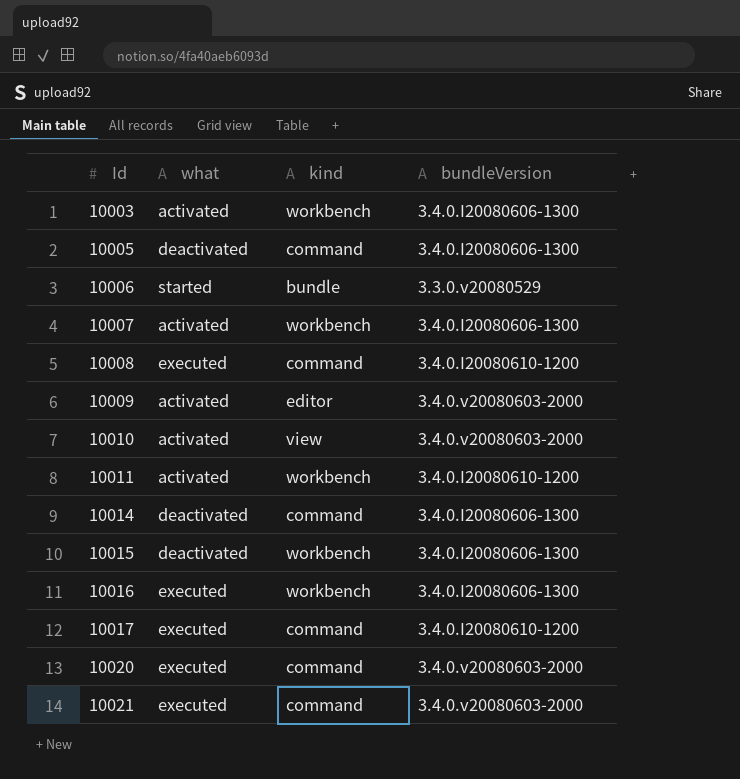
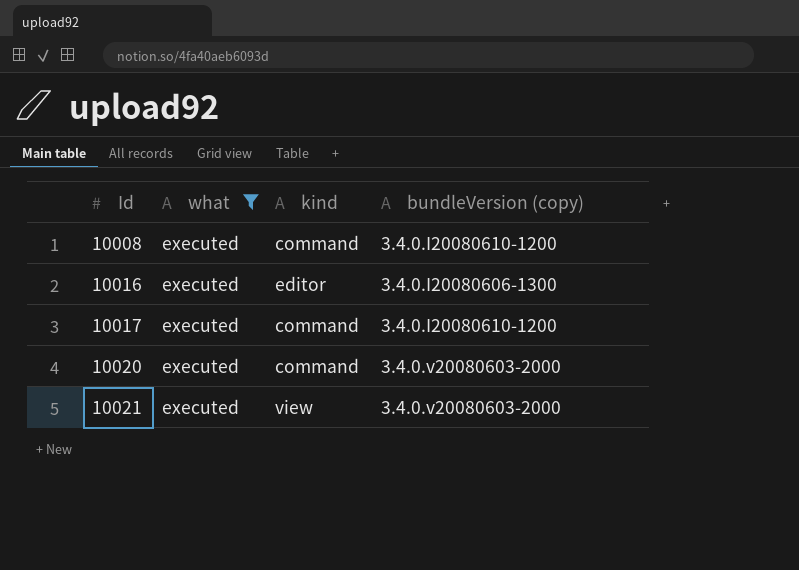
filter: none -> what = executed
column name: bundleVersion -> bundleVersion (copy)
10016 | kind: workbench -> editor
10021 | kind: command -> view

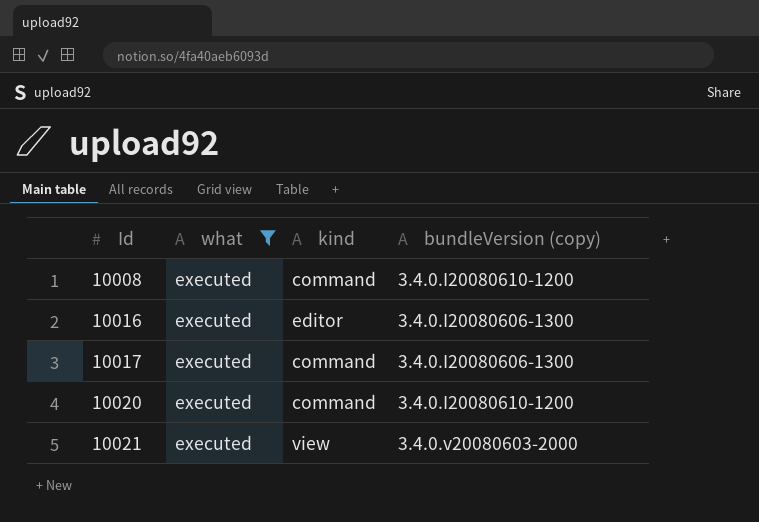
10017 | bundleVersion (copy): 3.4.0.I20080610-1200 -> 3.4.0.I20080606-1300
10020 | bundleVersion (copy): 3.4.0.v20080603-2000 -> 3.4.0.I20080610-1200

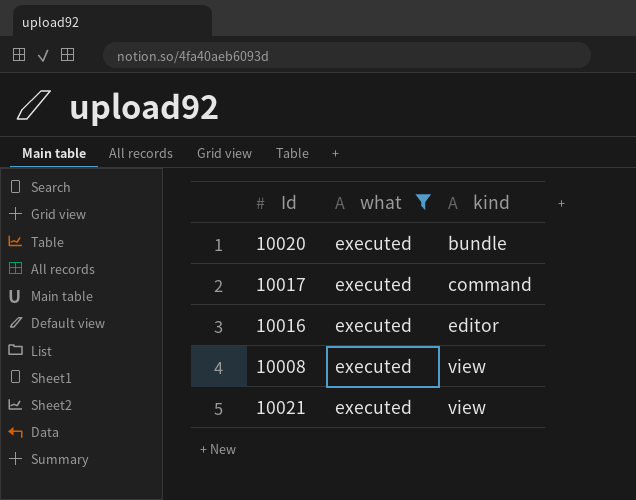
row order: Id ascending -> kind ascending
column bundleVersion (copy) | position: 4 -> none
10020 | kind: command -> bundle
10008 | kind: command -> view

